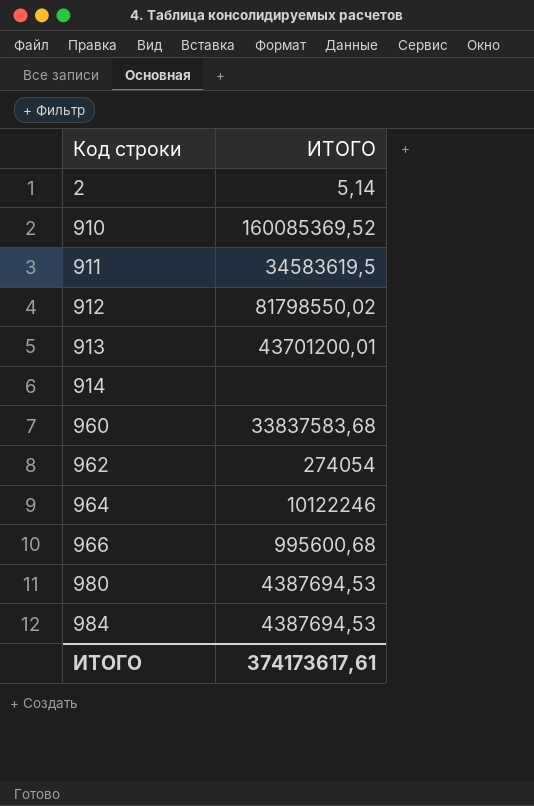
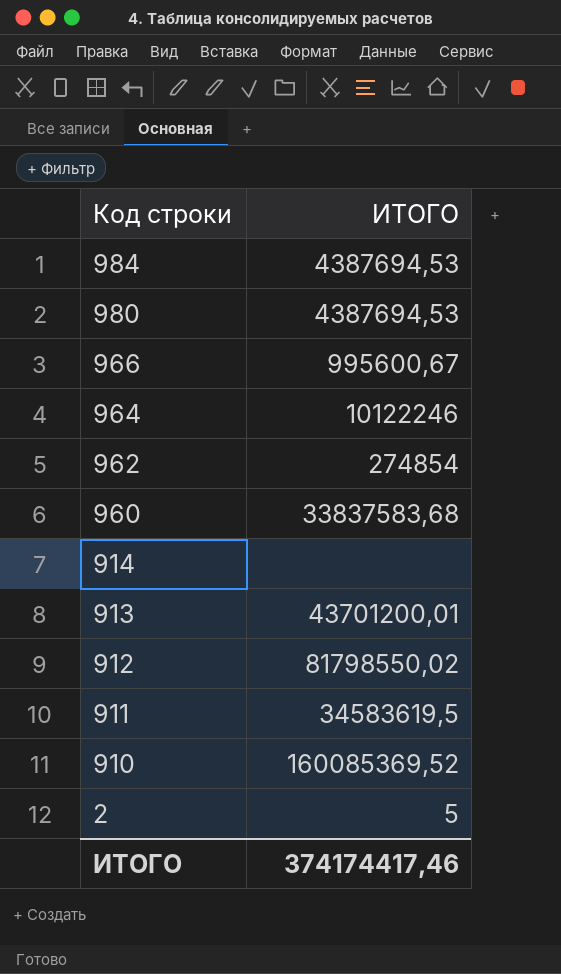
row order: Код строки ascending -> Код строки descending
966 | ИТОГО: 995600,68 -> 995600,67
962 | ИТОГО: 274054 -> 274854
2 | ИТОГО: 5,14 -> 5
ИТОГО | ИТОГО: 374173617,61 -> 374174417,46

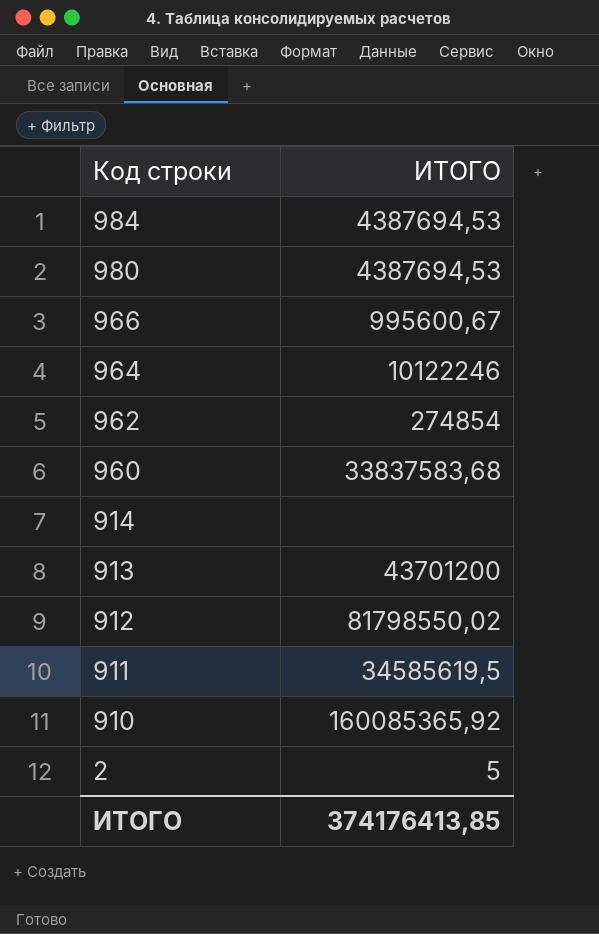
913 | ИТОГО: 43701200,01 -> 43701200
911 | ИТОГО: 34583619,5 -> 34585619,5
910 | ИТОГО: 160085369,52 -> 160085365,92
ИТОГО | ИТОГО: 374174417,46 -> 374176413,85

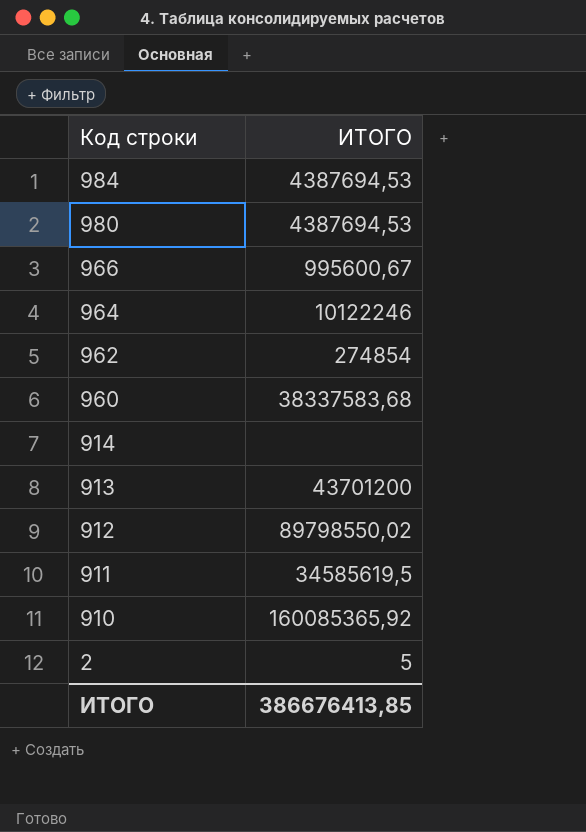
960 | ИТОГО: 33837583,68 -> 38337583,68
912 | ИТОГО: 81798550,02 -> 89798550,02
ИТОГО | ИТОГО: 374176413,85 -> 386676413,85

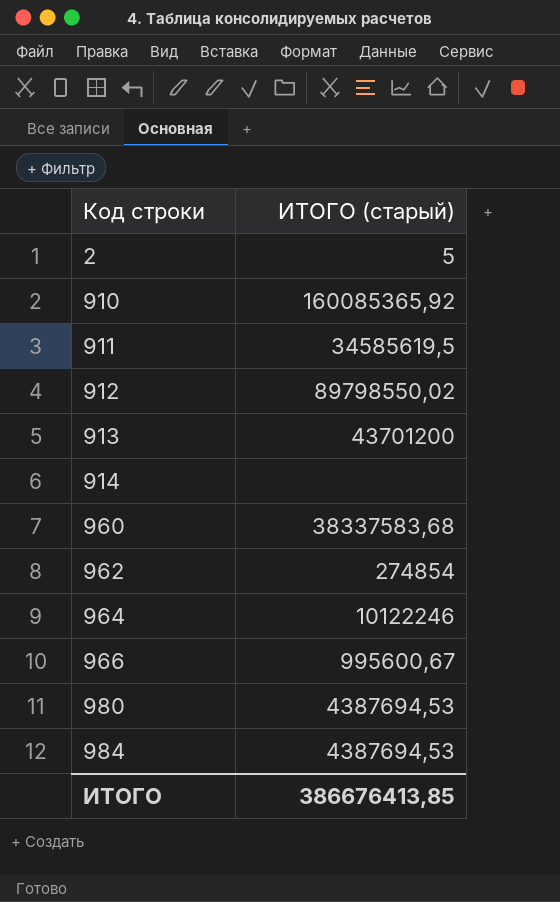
row order: Код строки descending -> Код строки ascending
column name: ИТОГО -> ИТОГО (старый)

